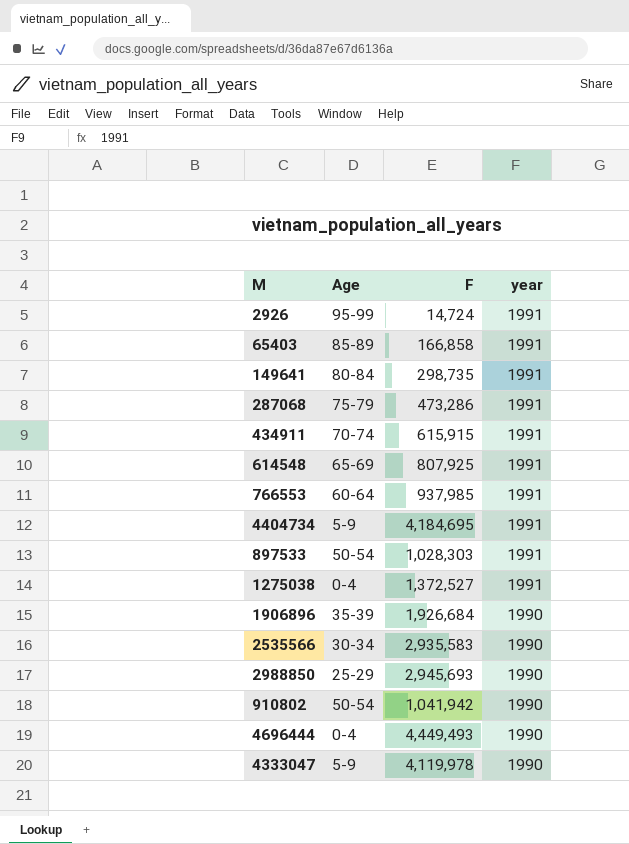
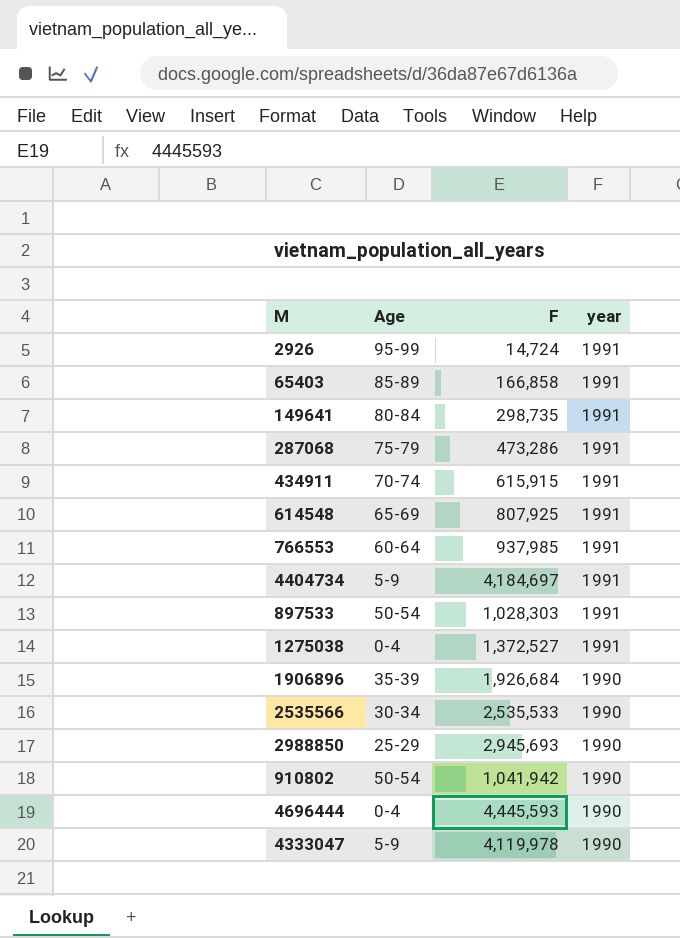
4404734 | F: 4,184,695 -> 4,184,697
2535566 | F: 2,935,583 -> 2,535,533
4696444 | F: 4,449,493 -> 4,445,593

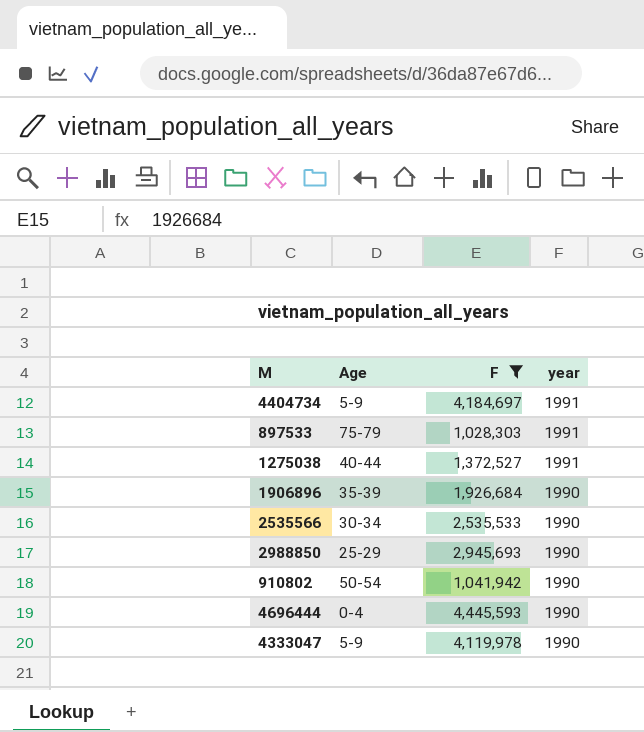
filter: none -> F >= 1,028,303
897533 | Age: 50-54 -> 75-79
1275038 | Age: 0-4 -> 40-44

